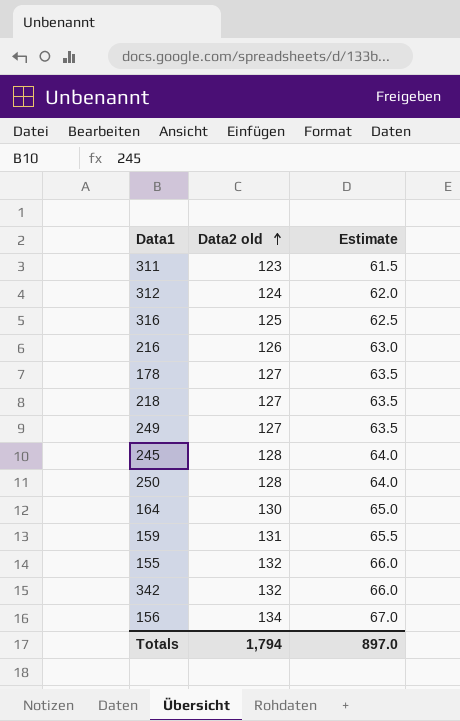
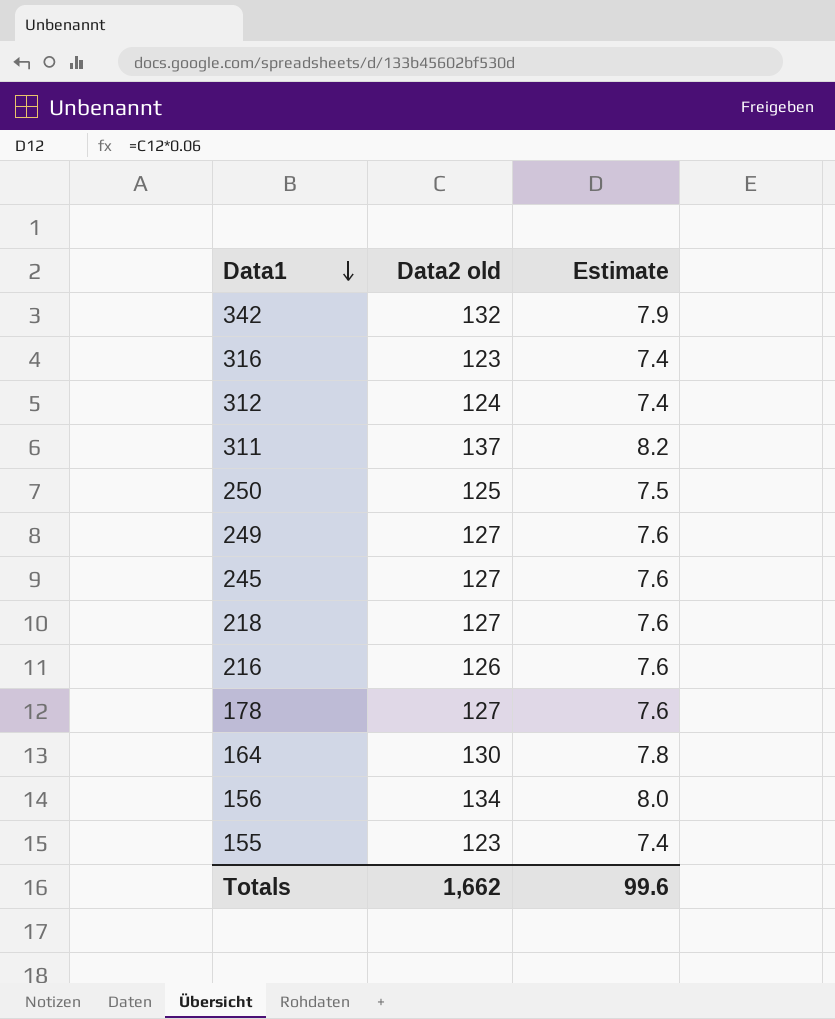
row order: Data2 old ascending -> Data1 descending
column Estimate | formula: [Data2 old] * 0.5 -> [Data2 old] * 0.06
row 159: 131 | 65.5 -> none
316 | Data2 old: 125 -> 123
311 | Data2 old: 123 -> 137
250 | Data2 old: 128 -> 125
245 | Data2 old: 128 -> 127
155 | Data2 old: 132 -> 123
Totals | Data2 old: 1,794 -> 1,662
Totals | Estimate: 897.0 -> 99.6

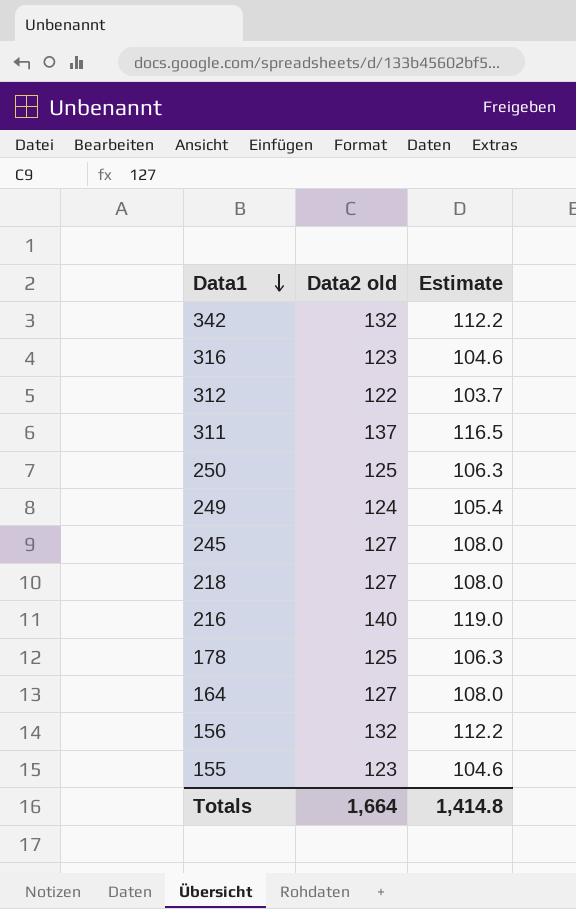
column Estimate | formula: [Data2 old] * 0.06 -> [Data2 old] * 0.85
312 | Data2 old: 124 -> 122
249 | Data2 old: 127 -> 124
216 | Data2 old: 126 -> 140
178 | Data2 old: 127 -> 125
164 | Data2 old: 130 -> 127
156 | Data2 old: 134 -> 132
Totals | Data2 old: 1,662 -> 1,664
Totals | Estimate: 99.6 -> 1,414.8

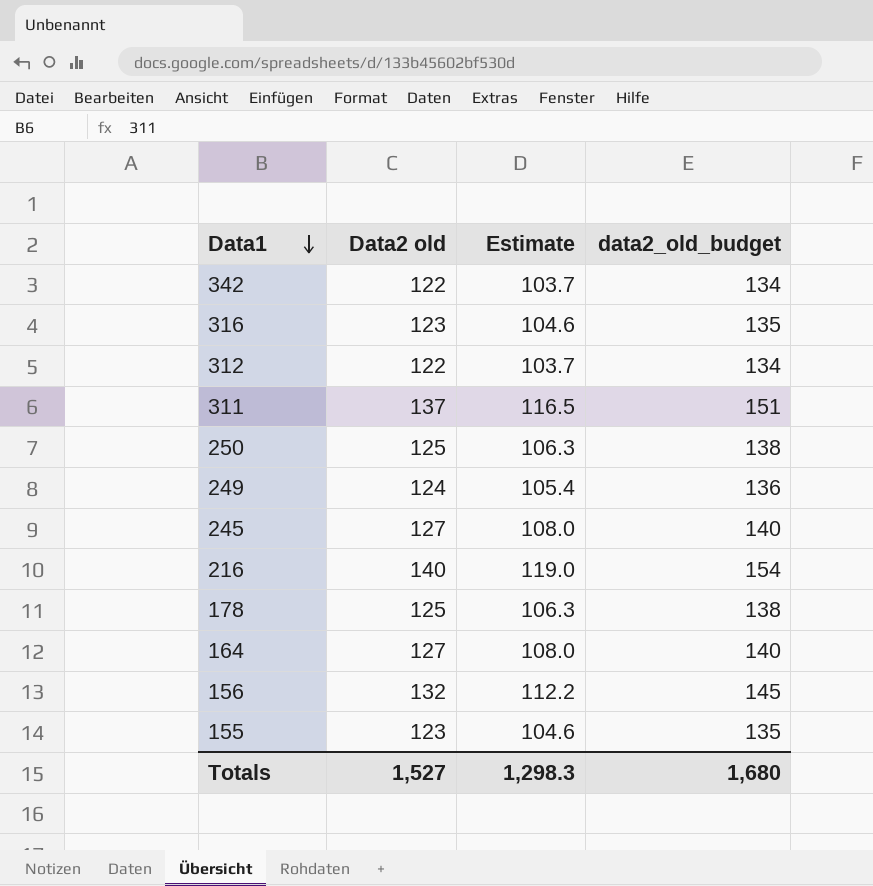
column data2_old_budget | formula: none -> [Data2 old] * 1.1
row 218: 127 | 108.0 -> none
342 | Data2 old: 132 -> 122
342 | Estimate: 112.2 -> 103.7
Totals | Data2 old: 1,664 -> 1,527
Totals | Estimate: 1,414.8 -> 1,298.3

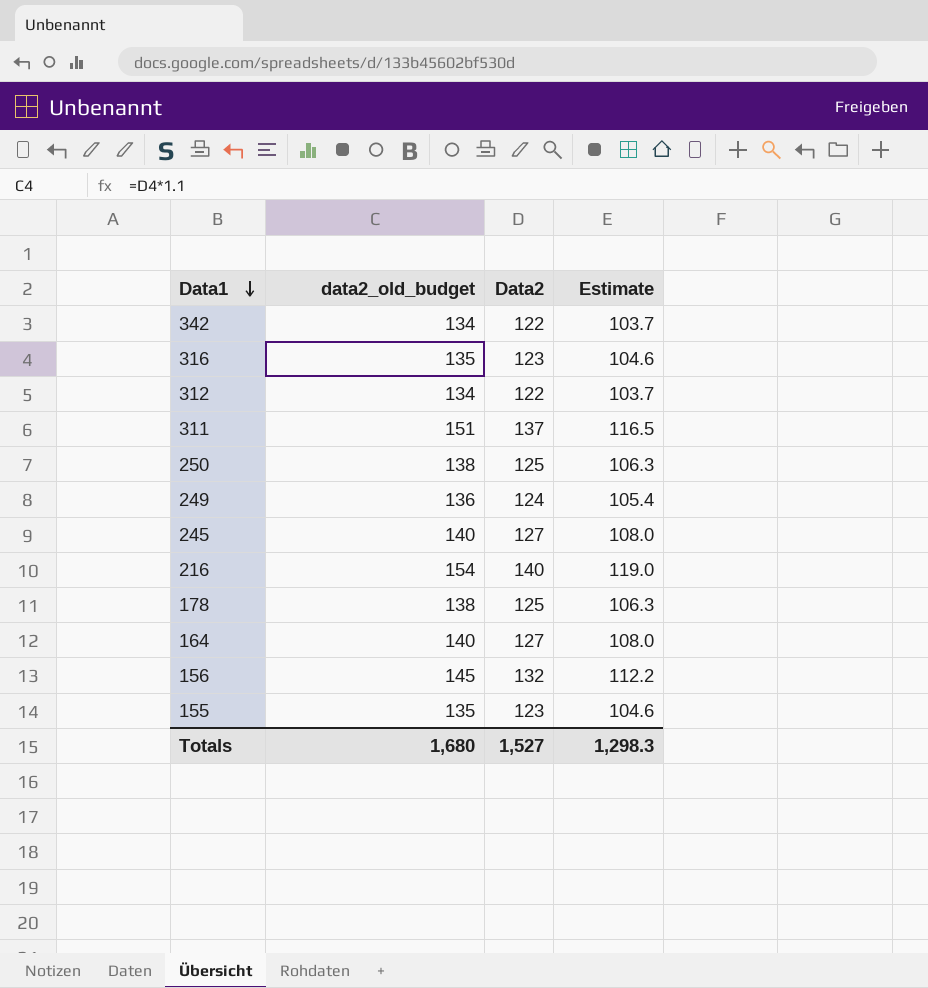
column data2_old_budget | position: 4 -> 2
column name: Data2 old -> Data2

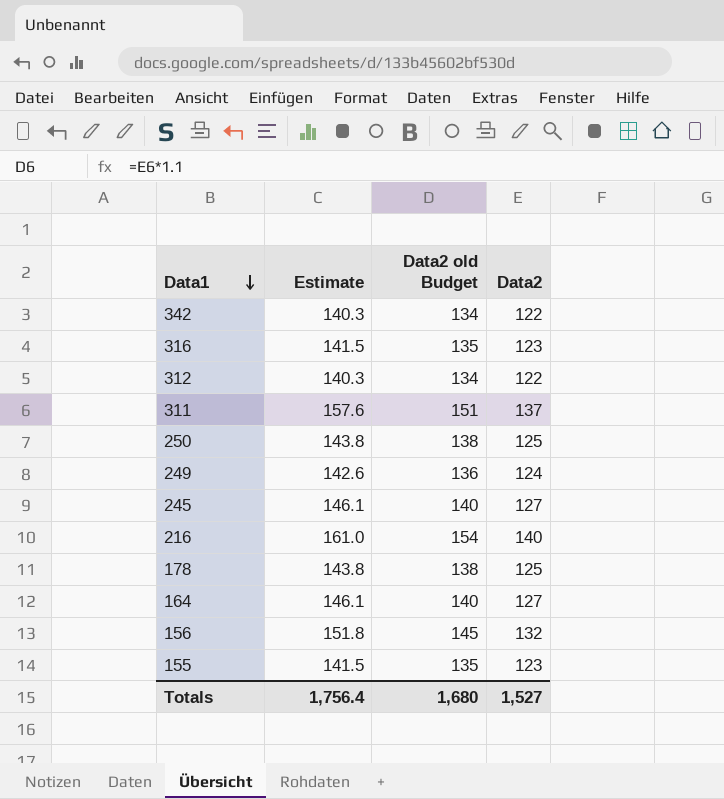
column Estimate | formula: [Data2] * 0.85 -> [Data2] * 1.15
column Estimate | position: 4 -> 2
column name: data2_old_budget -> Data2 old Budget
Totals | Estimate: 1,298.3 -> 1,756.4

